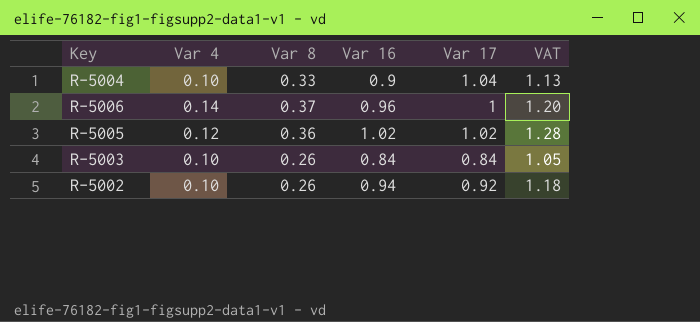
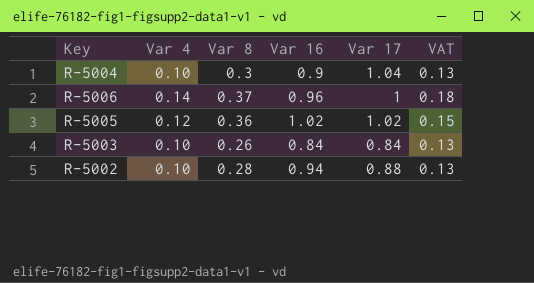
column VAT | formula: [Var 16] * 1.25 -> [Var 4] * 1.25
R-5004 | Var 8: 0.33 -> 0.3
R-5002 | Var 8: 0.26 -> 0.28
R-5002 | Var 17: 0.92 -> 0.88

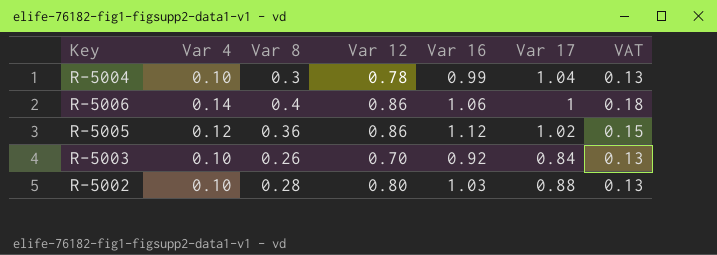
column Var 12 | position: none -> 4
R-5004 | Var 16: 0.9 -> 0.99
R-5006 | Var 8: 0.37 -> 0.4
R-5006 | Var 16: 0.96 -> 1.06
R-5005 | Var 16: 1.02 -> 1.12
R-5003 | Var 16: 0.84 -> 0.92
R-5002 | Var 16: 0.94 -> 1.03

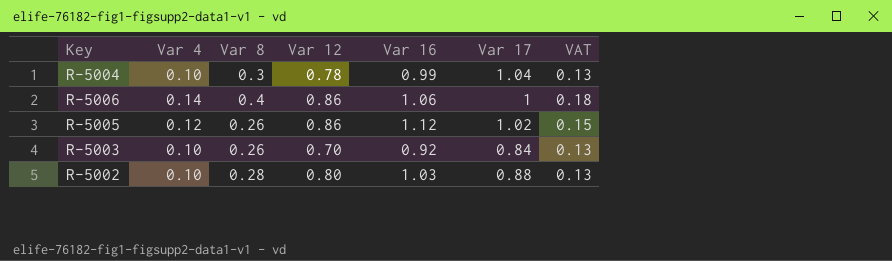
R-5005 | Var 8: 0.36 -> 0.26

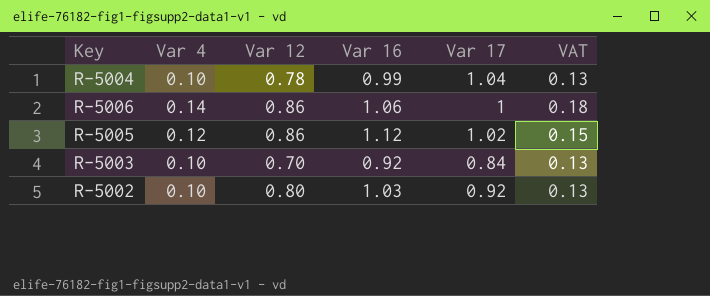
column Var 8 | position: 3 -> none
R-5002 | Var 17: 0.88 -> 0.92

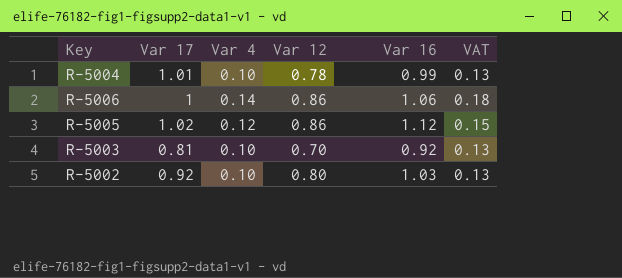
column Var 17 | position: 5 -> 2
R-5004 | Var 17: 1.04 -> 1.01
R-5003 | Var 17: 0.84 -> 0.81

